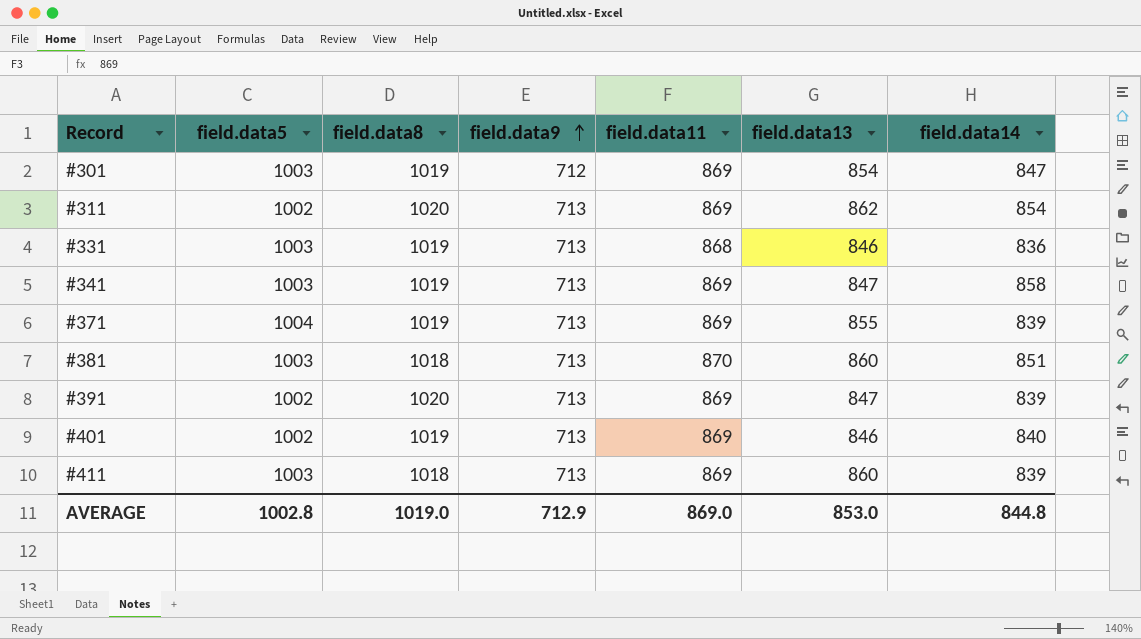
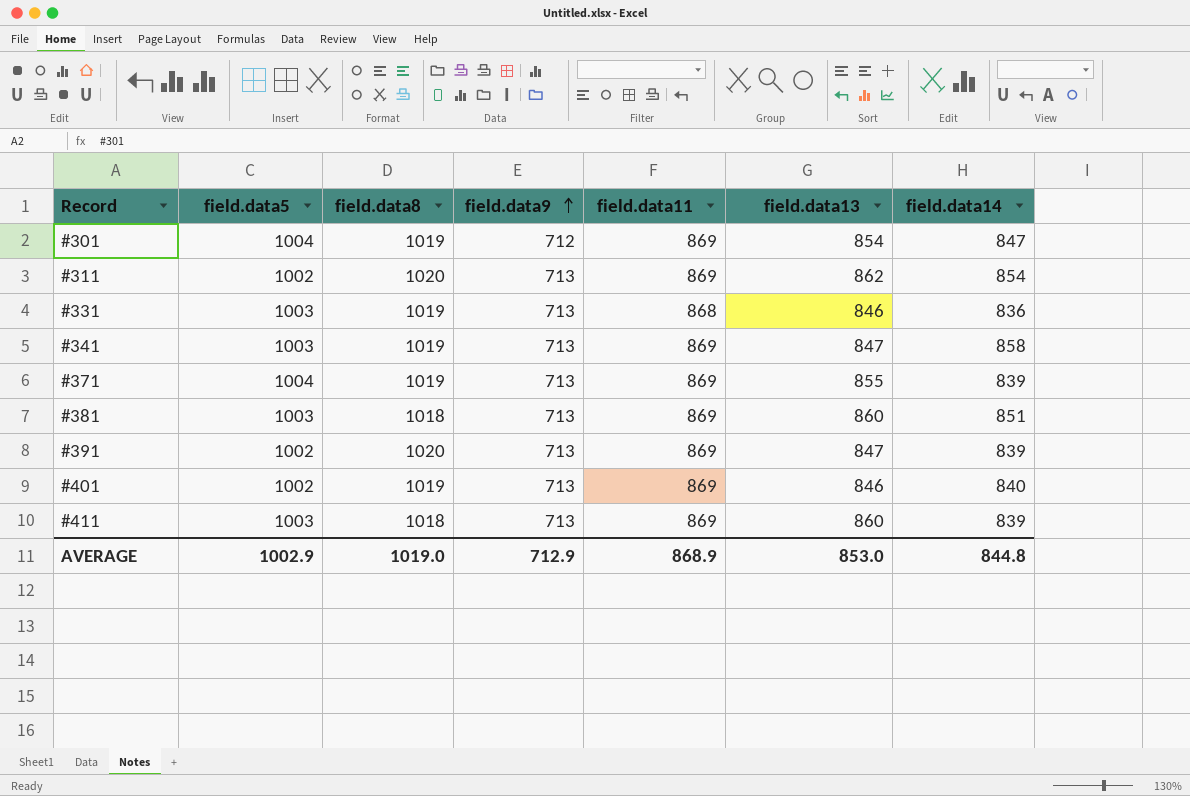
#301 | field.data5: 1003 -> 1004
#381 | field.data11: 870 -> 869
AVERAGE | field.data5: 1002.8 -> 1002.9
AVERAGE | field.data11: 869.0 -> 868.9

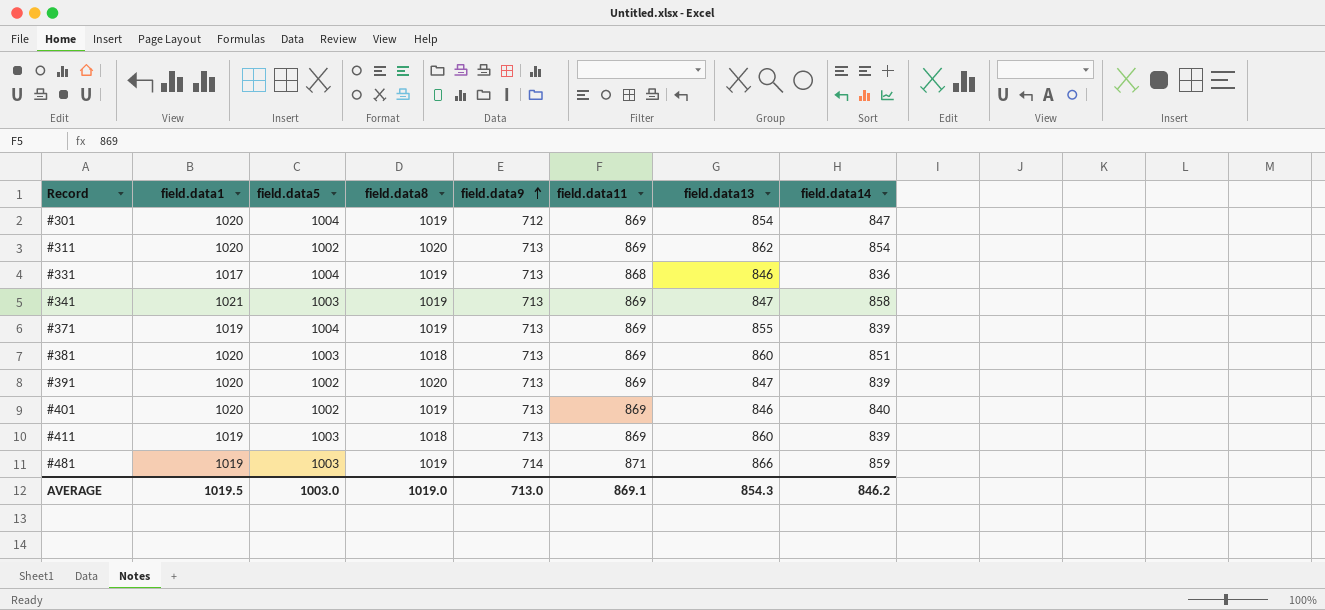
column field.data1 | position: none -> 2
#331 | field.data5: 1003 -> 1004
row #481: none -> 1019 | 1003 | 1019 | 714 | 871 | 866 | 859
AVERAGE | field.data5: 1002.9 -> 1003.0
AVERAGE | field.data9: 712.9 -> 713.0
AVERAGE | field.data11: 868.9 -> 869.1
AVERAGE | field.data13: 853.0 -> 854.3
AVERAGE | field.data14: 844.8 -> 846.2

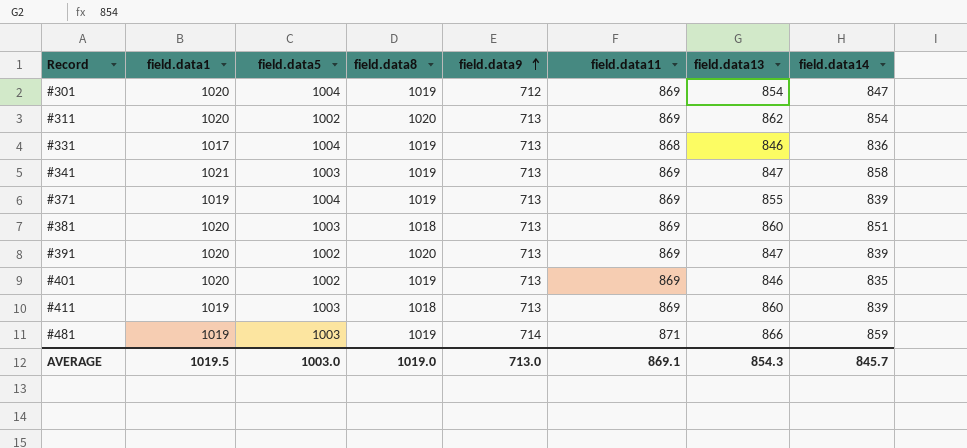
#401 | field.data14: 840 -> 835
AVERAGE | field.data14: 846.2 -> 845.7

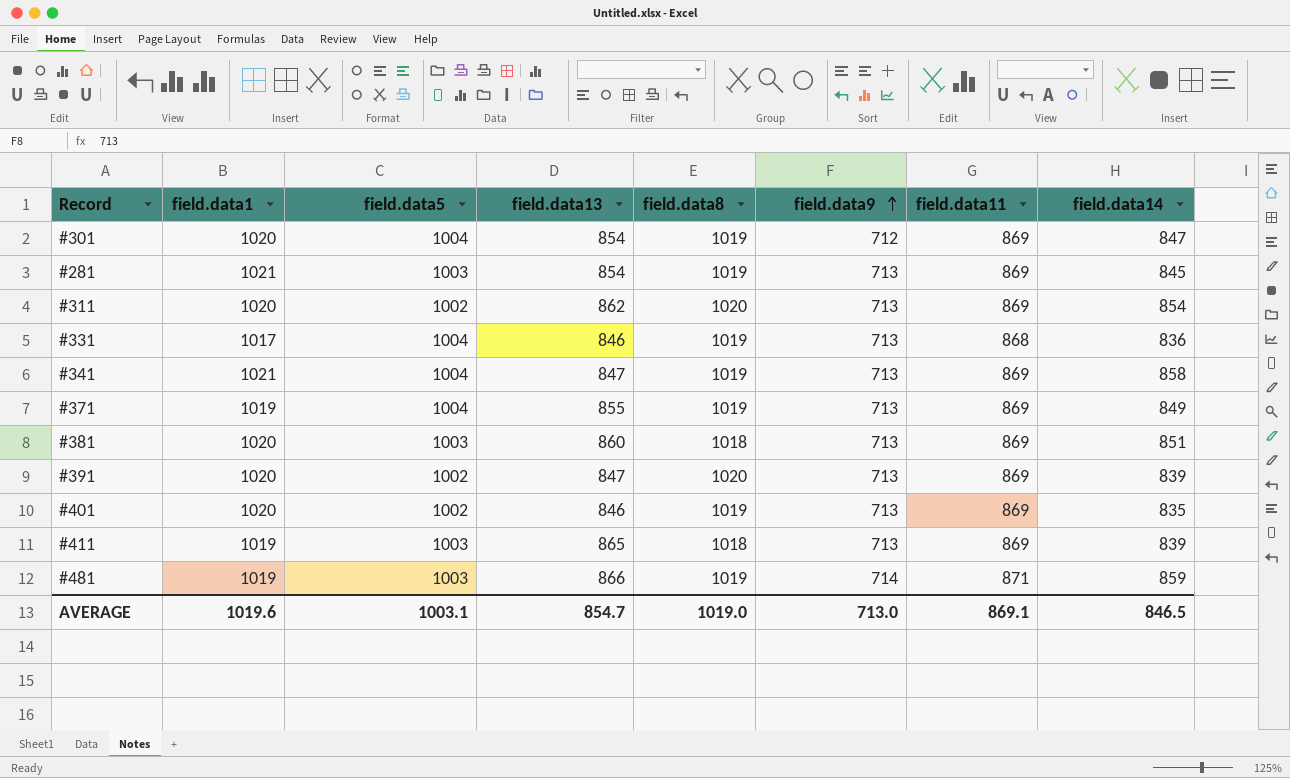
column field.data13 | position: 7 -> 4
row #281: none -> 1021 | 1003 | 854 | 1019 | 713 | 869 | 845
#341 | field.data5: 1003 -> 1004
#371 | field.data14: 839 -> 849
#411 | field.data13: 860 -> 865
AVERAGE | field.data1: 1019.5 -> 1019.6
AVERAGE | field.data5: 1003.0 -> 1003.1
AVERAGE | field.data13: 854.3 -> 854.7
AVERAGE | field.data14: 845.7 -> 846.5

